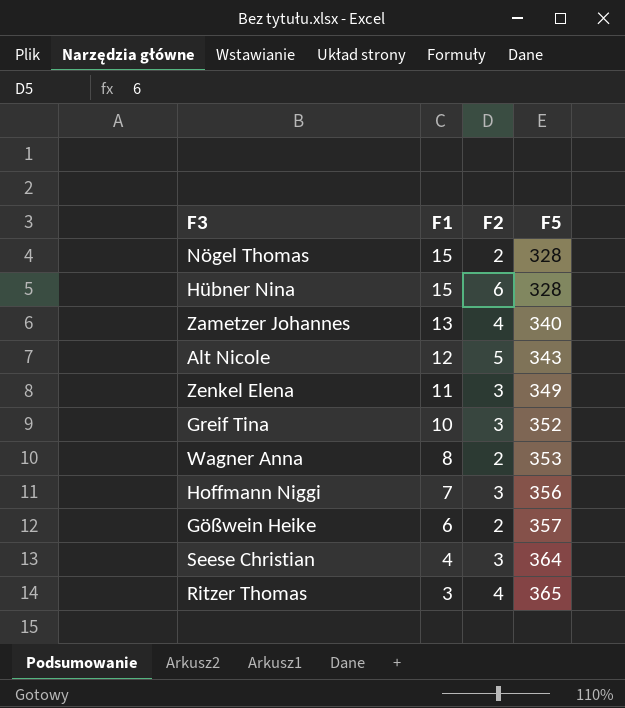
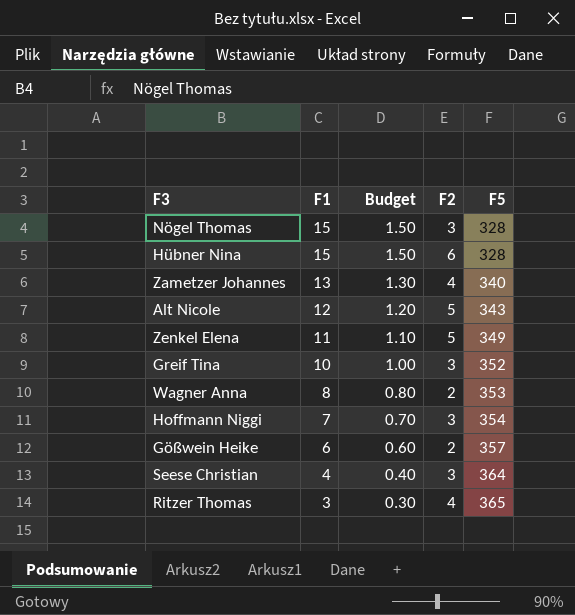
column Budget | formula: none -> [F1] * 0.1
Nögel Thomas | F2: 2 -> 3
Zenkel Elena | F2: 3 -> 5
Hoffmann Niggi | F5: 356 -> 354

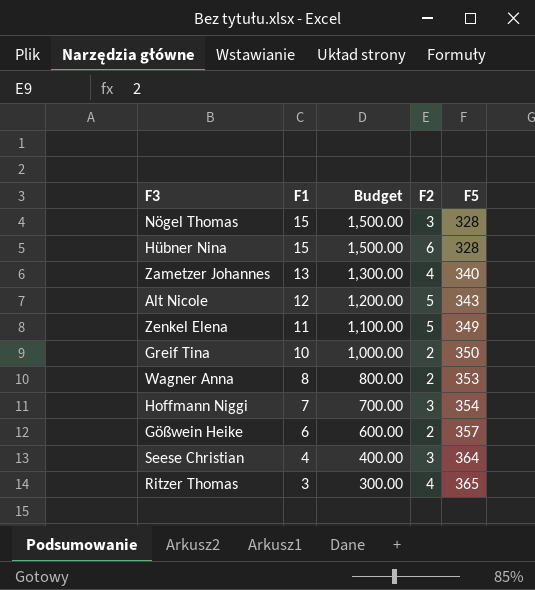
column Budget | formula: [F1] * 0.1 -> [F1] * 100
Greif Tina | F2: 3 -> 2
Greif Tina | F5: 352 -> 350

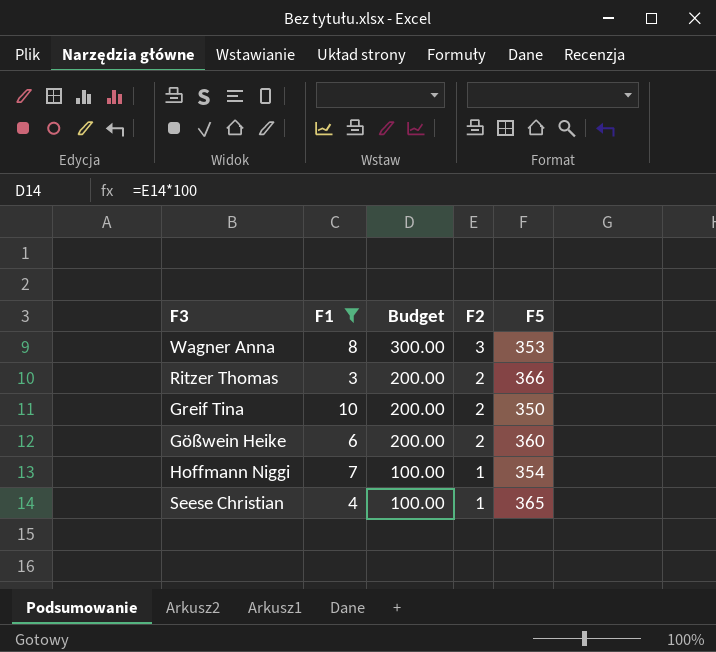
filter: none -> F1 <= 10
row order: F1 descending -> Budget descending
column Budget | formula: [F1] * 100 -> [F2] * 100
Wagner Anna | F2: 2 -> 3
Ritzer Thomas | F2: 4 -> 2
Ritzer Thomas | F5: 365 -> 366
Gößwein Heike | F5: 357 -> 360
Hoffmann Niggi | F2: 3 -> 1
Seese Christian | F2: 3 -> 1
Seese Christian | F5: 364 -> 365

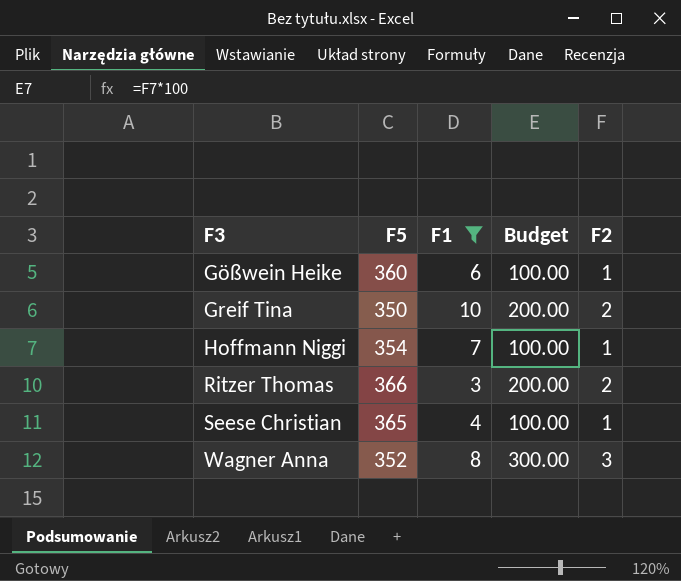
row order: Budget descending -> F3 ascending
column F5 | position: 5 -> 2
Gößwein Heike | Budget: 200.00 -> 100.00
Gößwein Heike | F2: 2 -> 1
Wagner Anna | F5: 353 -> 352

